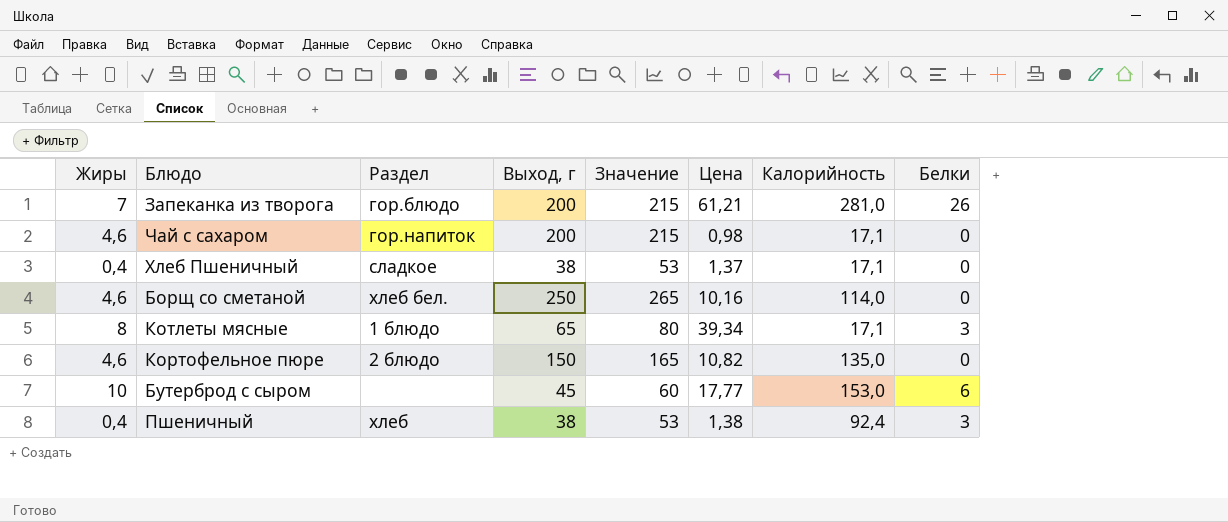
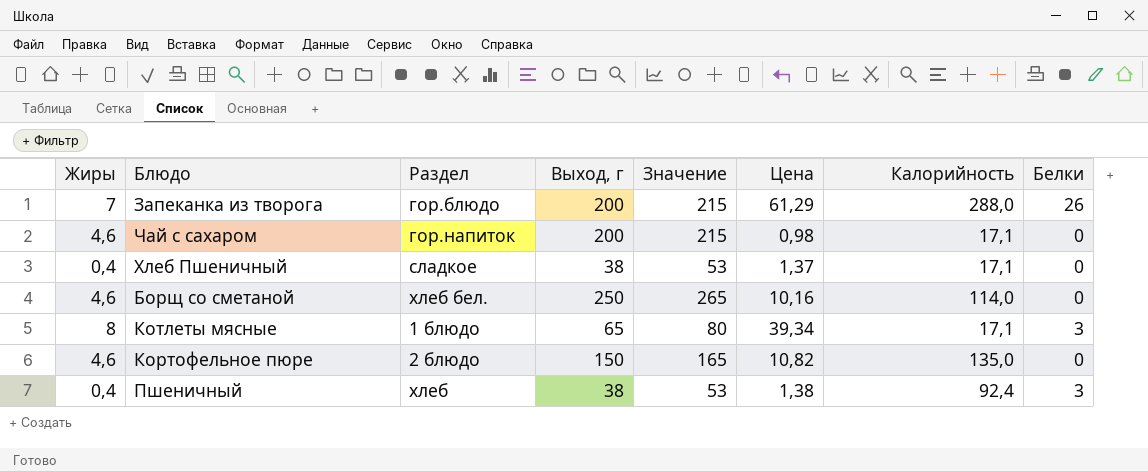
row Бутерброд с сыром: 10 | none | 45 | 60 | 17,77 | 153,0 | 6 -> none
Запеканка из творога | Цена: 61,21 -> 61,29
Запеканка из творога | Калорийность: 281,0 -> 288,0

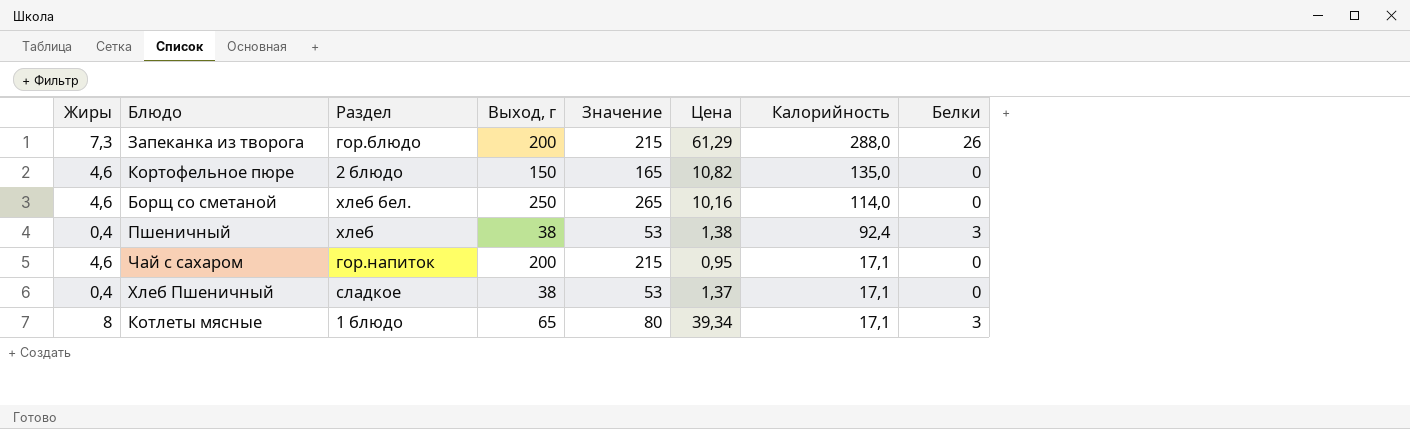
row order: none -> Калорийность descending
Запеканка из творога | Жиры: 7 -> 7,3
Чай с сахаром | Цена: 0,98 -> 0,95

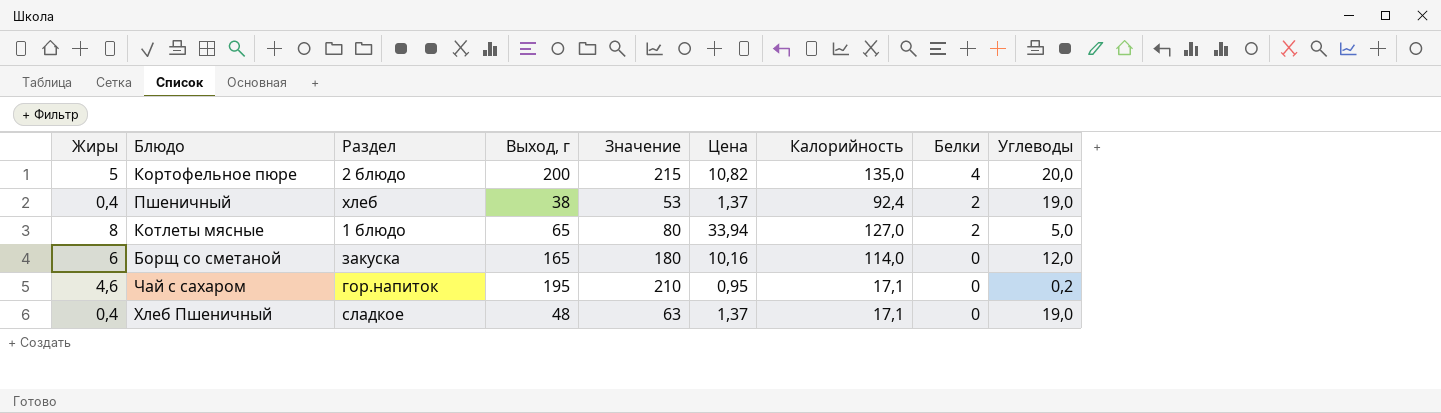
row order: Калорийность descending -> Белки descending
column Углеводы | position: none -> 9
row Запеканка из творога: 7,3 | гор.блюдо | 200 | 215 | 61,29 | 288,0 | 26 -> none
Кортофельное пюре | Жиры: 4,6 -> 5
Кортофельное пюре | Выход, г: 150 -> 200
Кортофельное пюре | Значение: 165 -> 215
Кортофельное пюре | Белки: 0 -> 4
Пшеничный | Цена: 1,38 -> 1,37
Пшеничный | Белки: 3 -> 2
Котлеты мясные | Цена: 39,34 -> 33,94
Котлеты мясные | Калорийность: 17,1 -> 127,0
Котлеты мясные | Белки: 3 -> 2
Борщ со сметаной | Жиры: 4,6 -> 6
Борщ со сметаной | Раздел: хлеб бел. -> закуска
Борщ со сметаной | Выход, г: 250 -> 165
Борщ со сметаной | Значение: 265 -> 180
Чай с сахаром | Выход, г: 200 -> 195
Чай с сахаром | Значение: 215 -> 210
Хлеб Пшеничный | Выход, г: 38 -> 48
Хлеб Пшеничный | Значение: 53 -> 63

